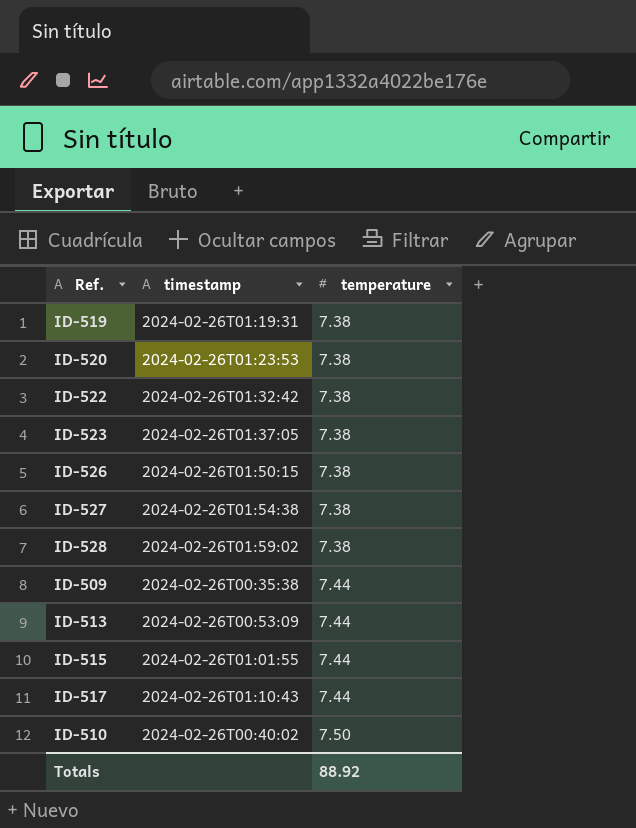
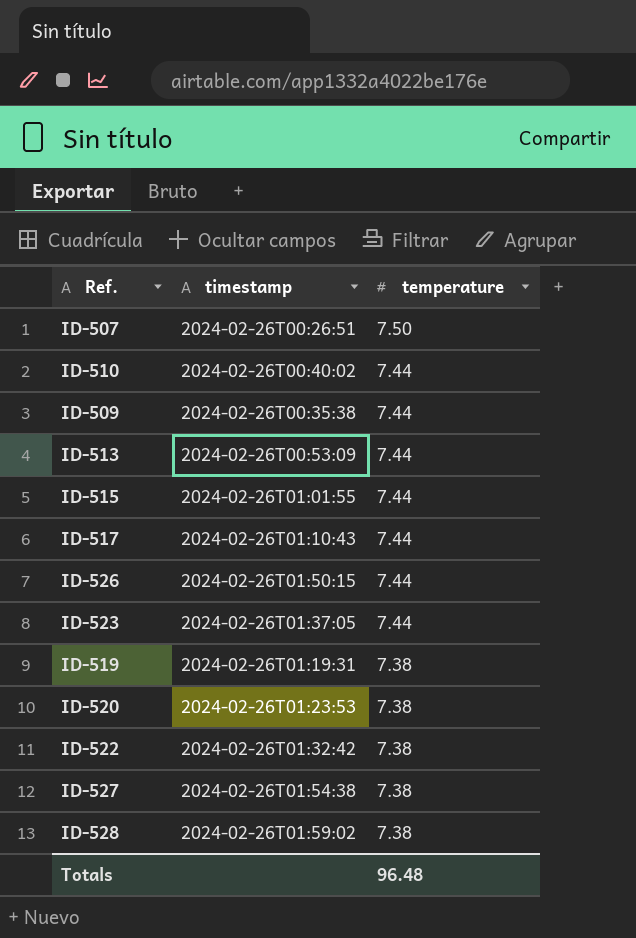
row order: temperature ascending -> temperature descending
row ID-507: none -> 2024-02-26T00:26:51 | 7.50
ID-510 | temperature: 7.50 -> 7.44
ID-526 | temperature: 7.38 -> 7.44
ID-523 | temperature: 7.38 -> 7.44
Totals | temperature: 88.92 -> 96.48

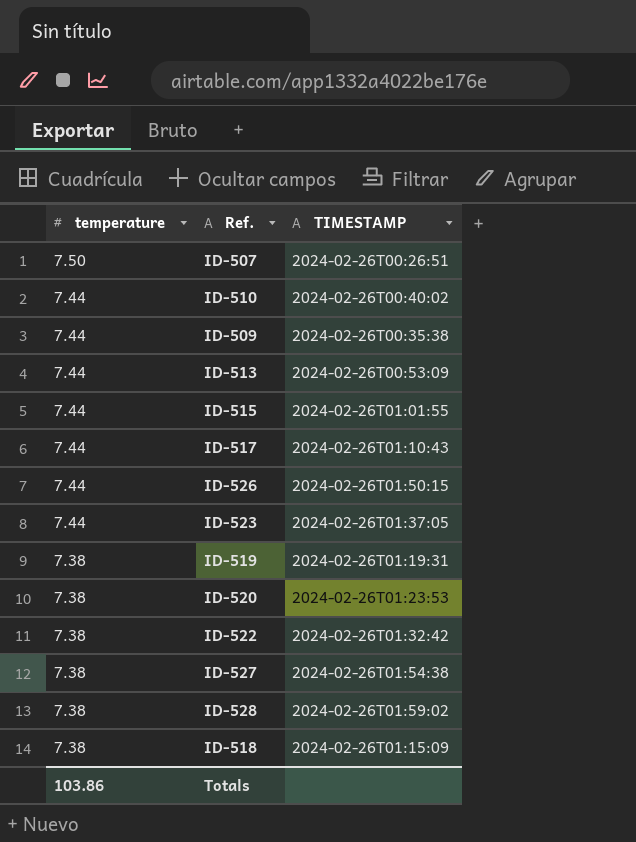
column temperature | position: 3 -> 1
column name: timestamp -> TIMESTAMP
row ID-518: none -> 7.38 | 2024-02-26T01:15:09
Totals | temperature: 96.48 -> 103.86

